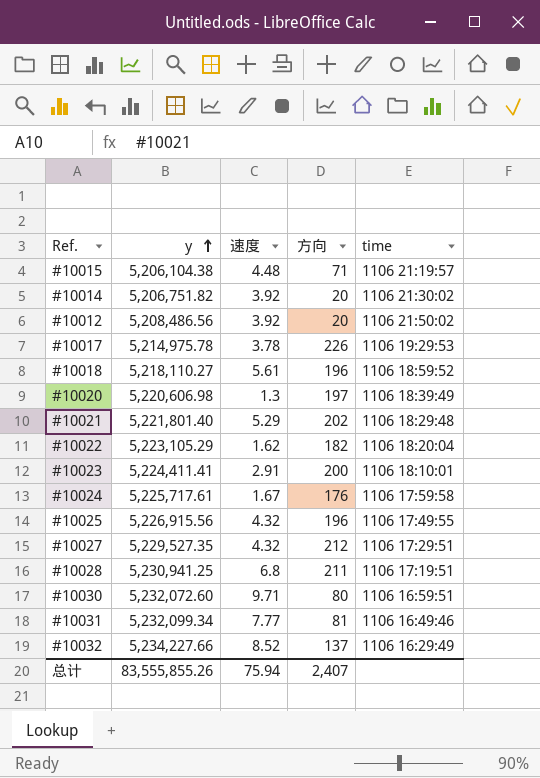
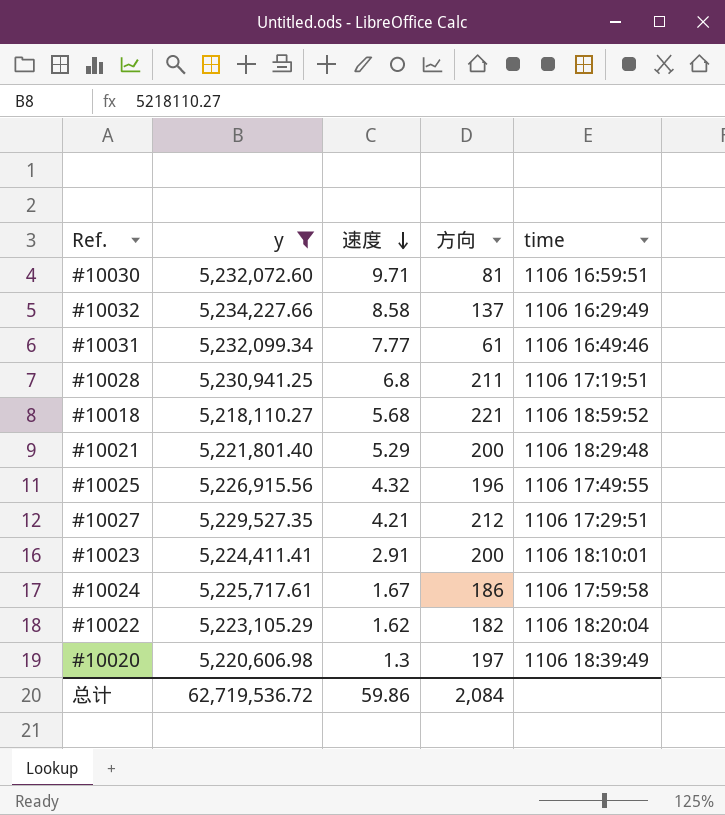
filter: none -> y >= 5,218,110.27
row order: y ascending -> 速度 descending
#10030 | 方向: 80 -> 81
#10032 | 速度: 8.52 -> 8.58
#10031 | 方向: 81 -> 61
#10018 | 速度: 5.61 -> 5.68
#10018 | 方向: 196 -> 221
#10021 | 方向: 202 -> 200
#10027 | 速度: 4.32 -> 4.21
#10024 | 方向: 176 -> 186
总计 | y: 83,555,855.26 -> 62,719,536.72
总计 | 速度: 75.94 -> 59.86
总计 | 方向: 2,407 -> 2,084

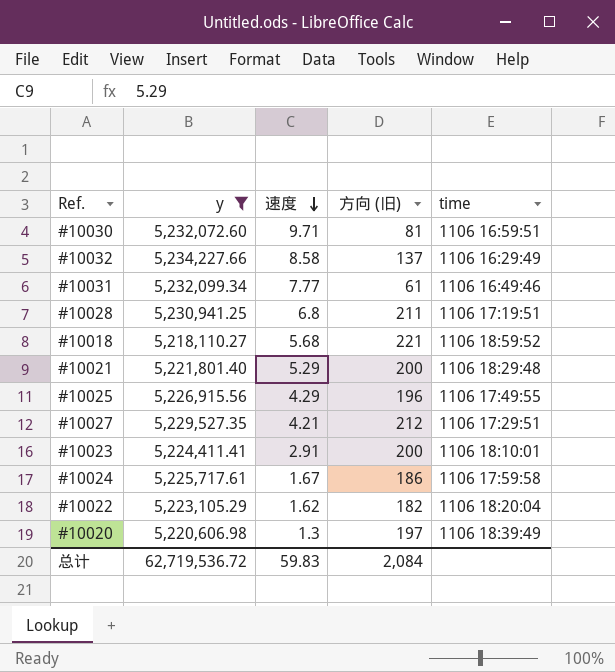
column name: 方向 -> 方向 (旧)
#10025 | 速度: 4.32 -> 4.29
总计 | 速度: 59.86 -> 59.83

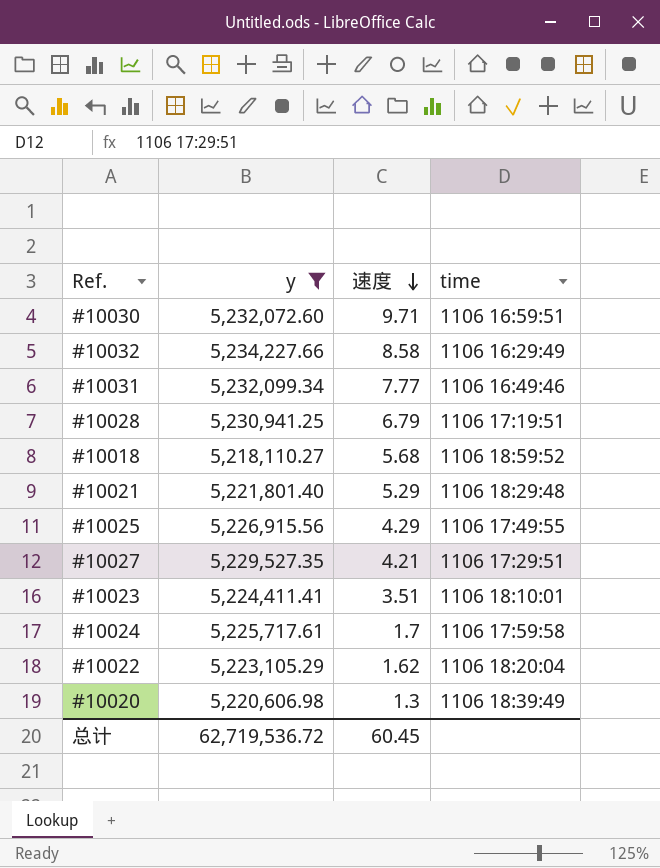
column 方向 (旧) | position: 4 -> none
#10028 | 速度: 6.8 -> 6.79
#10023 | 速度: 2.91 -> 3.51
#10024 | 速度: 1.67 -> 1.7
总计 | 速度: 59.83 -> 60.45

